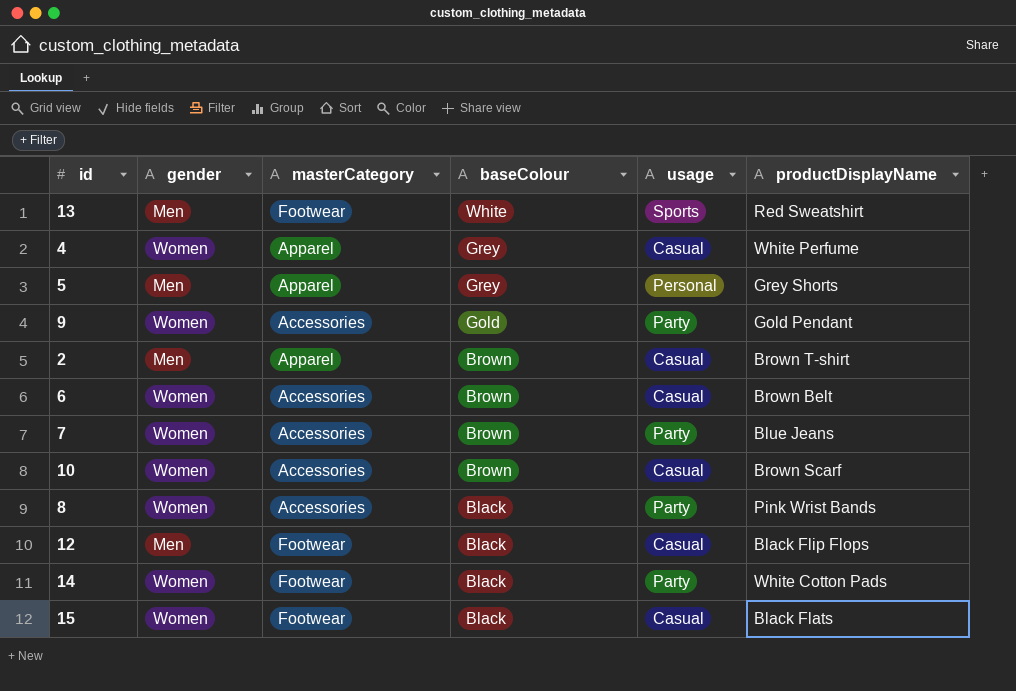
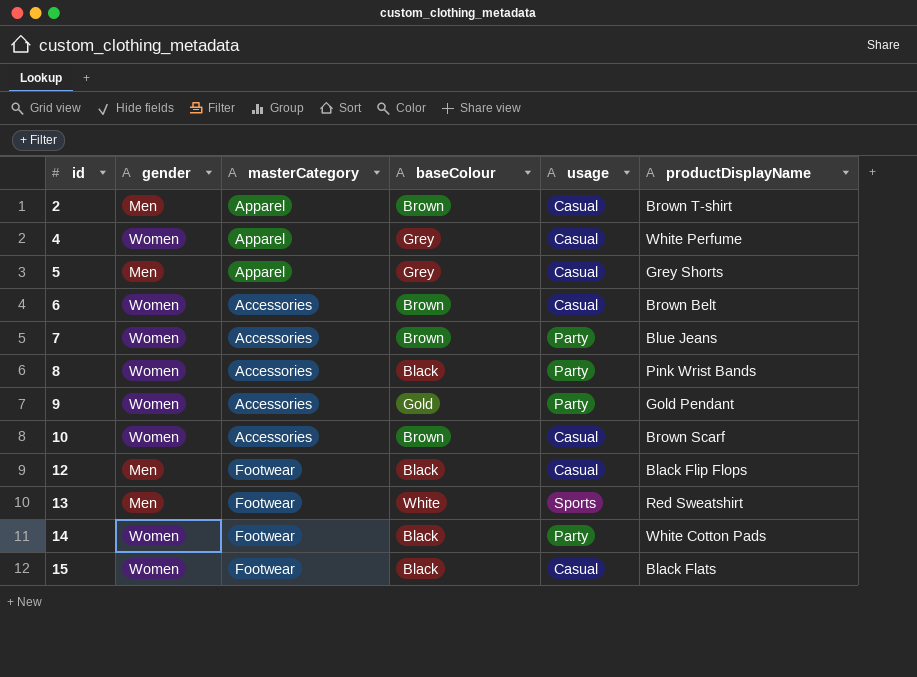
row order: baseColour descending -> id ascending
5 | usage: Personal -> Casual

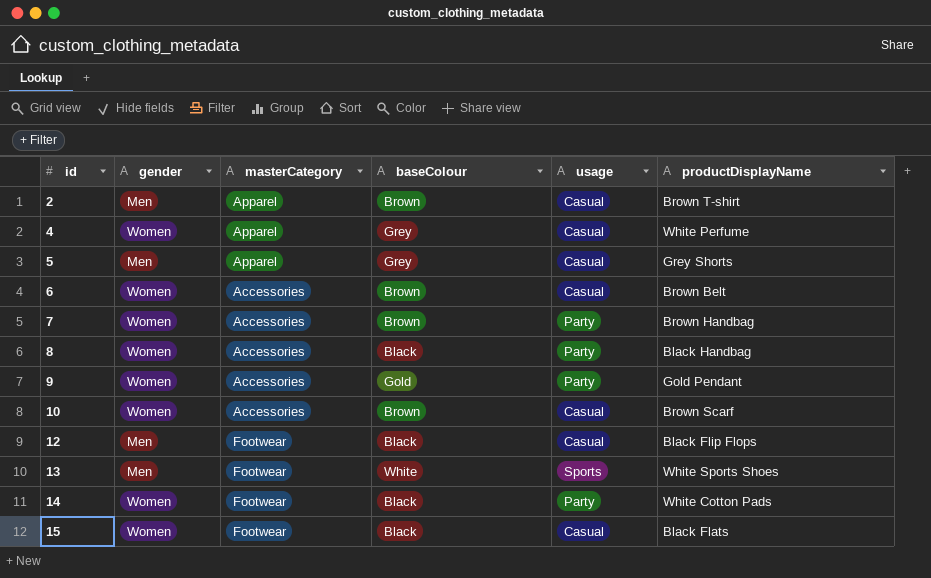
7 | productDisplayName: Blue Jeans -> Brown Handbag
8 | productDisplayName: Pink Wrist Bands -> Black Handbag
13 | productDisplayName: Red Sweatshirt -> White Sports Shoes

